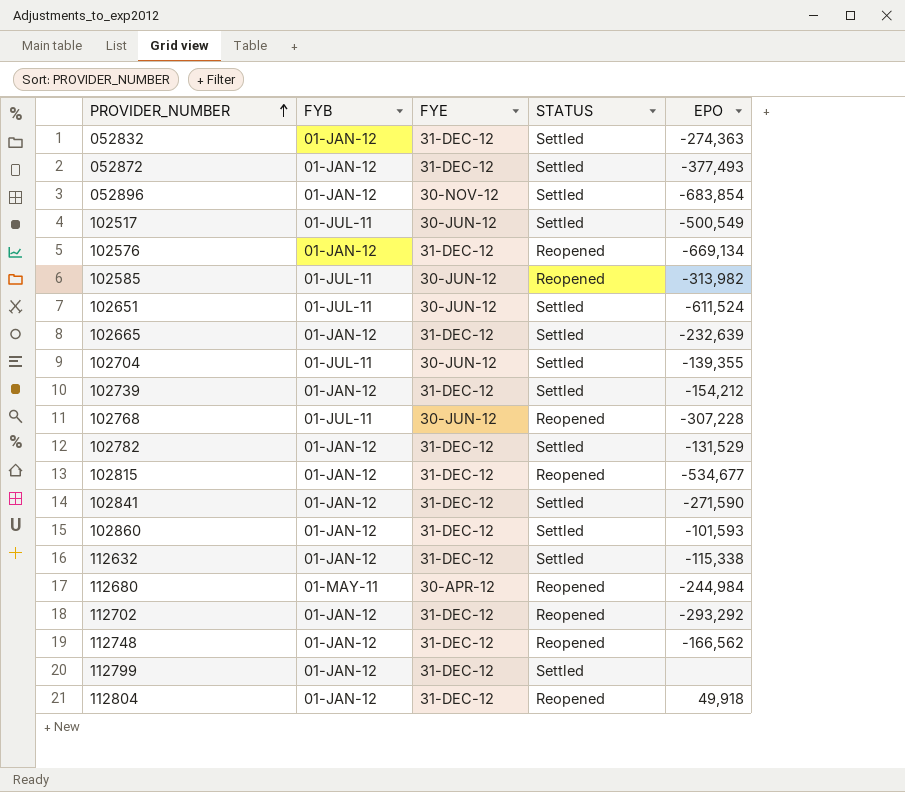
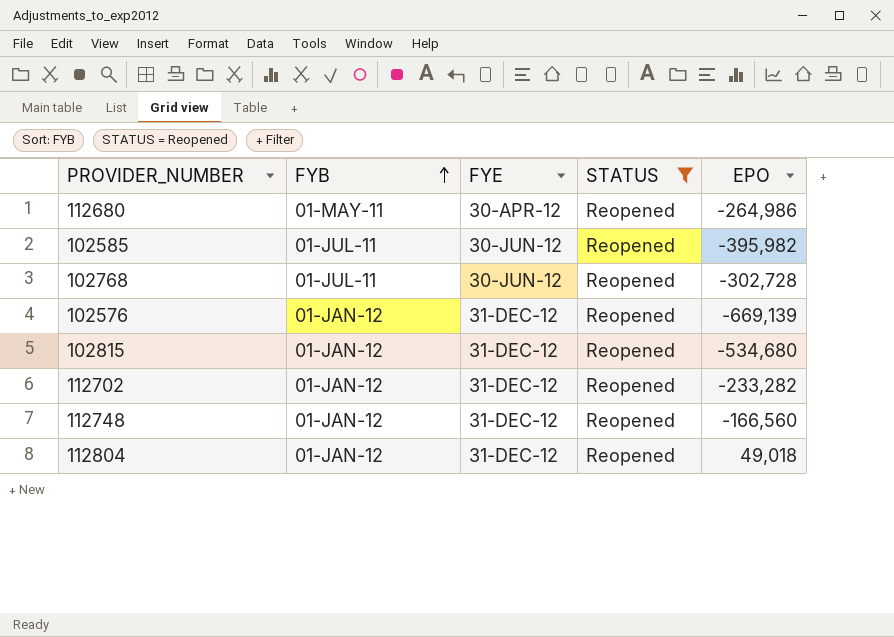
filter: none -> STATUS = Reopened
row order: PROVIDER_NUMBER ascending -> FYB ascending
112680 | EPO: -244,984 -> -264,986
102585 | EPO: -313,982 -> -395,982
102768 | EPO: -307,228 -> -302,728
102576 | EPO: -669,134 -> -669,139
102815 | EPO: -534,677 -> -534,680
112702 | EPO: -293,292 -> -233,282
112748 | EPO: -166,562 -> -166,560
112804 | EPO: 49,918 -> 49,018

